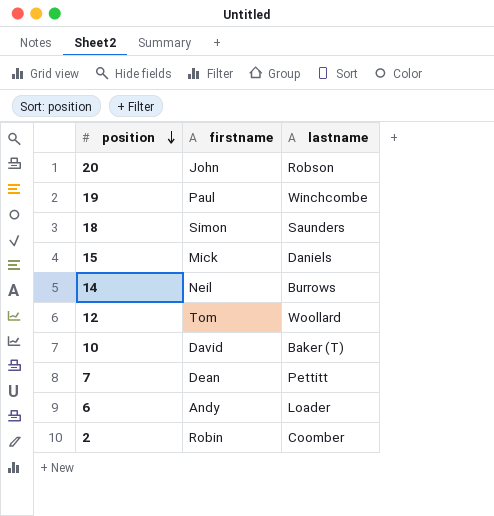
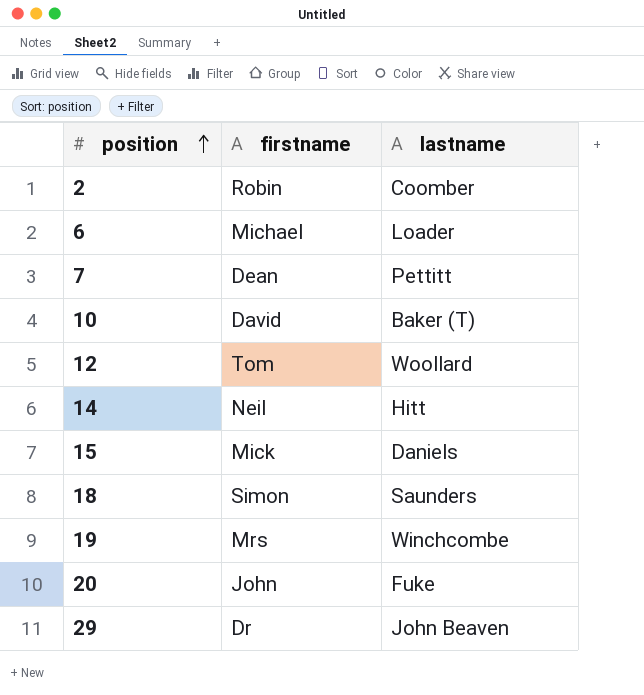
row order: position descending -> position ascending
6 | firstname: Andy -> Michael
14 | lastname: Burrows -> Hitt
19 | firstname: Paul -> Mrs
20 | lastname: Robson -> Fuke
row 29: none -> Dr | John Beaven

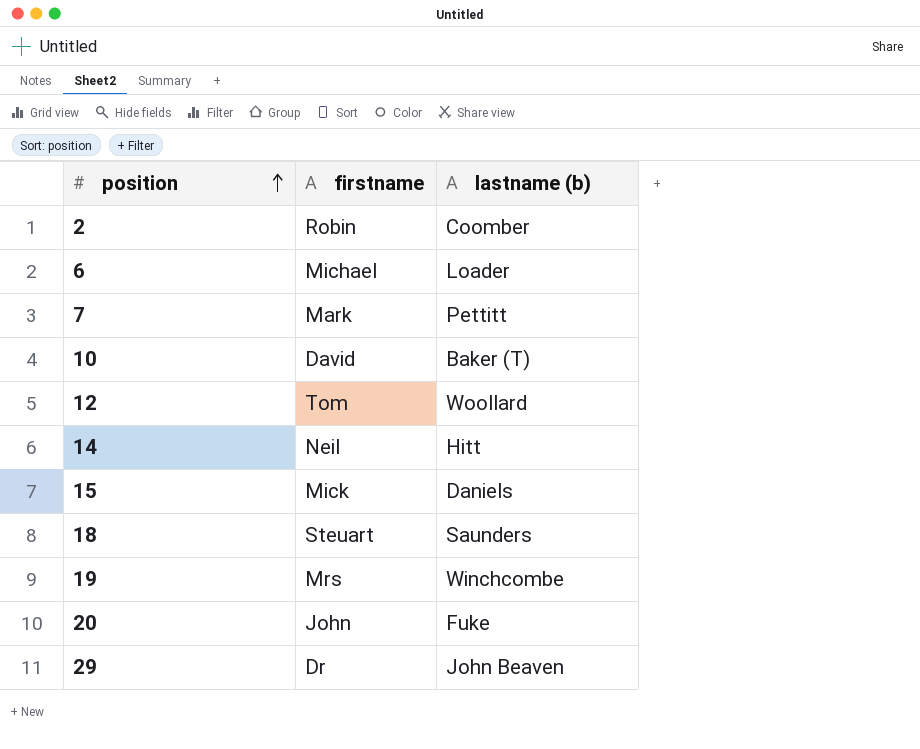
column name: lastname -> lastname (b)
7 | firstname: Dean -> Mark
18 | firstname: Simon -> Steuart

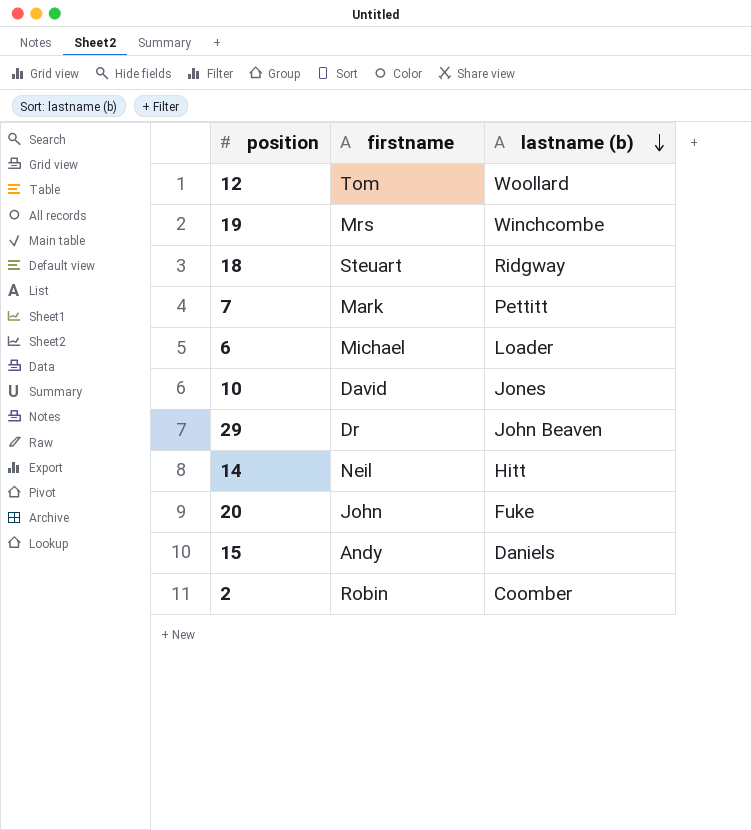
row order: position ascending -> lastname (b) descending
18 | lastname (b): Saunders -> Ridgway
10 | lastname (b): Baker (T) -> Jones
15 | firstname: Mick -> Andy

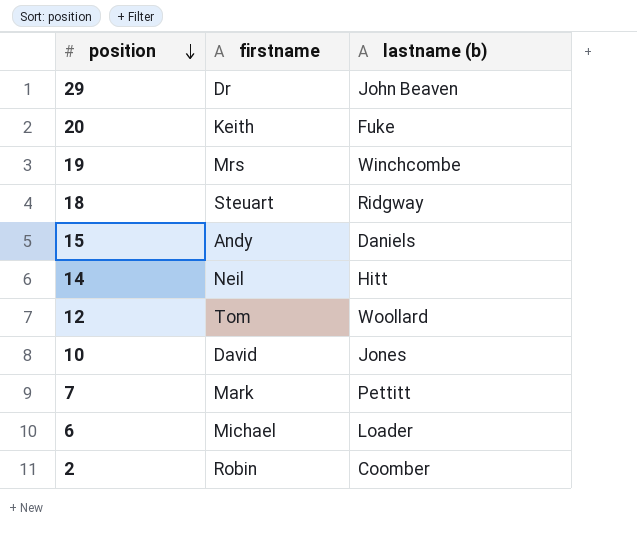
row order: lastname (b) descending -> position descending
20 | firstname: John -> Keith

